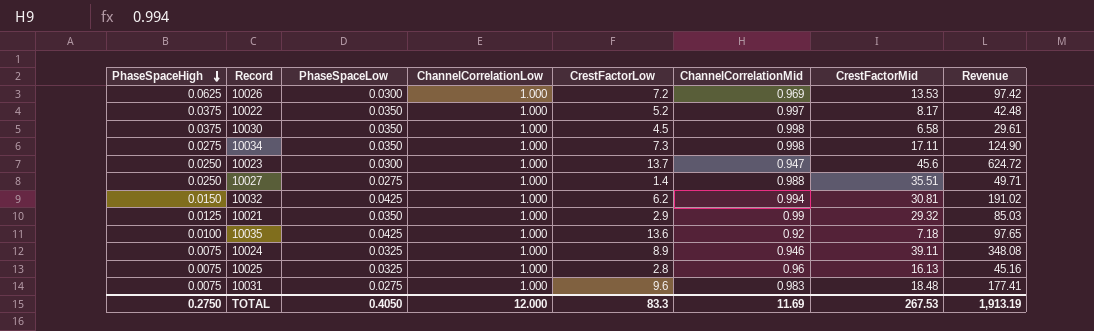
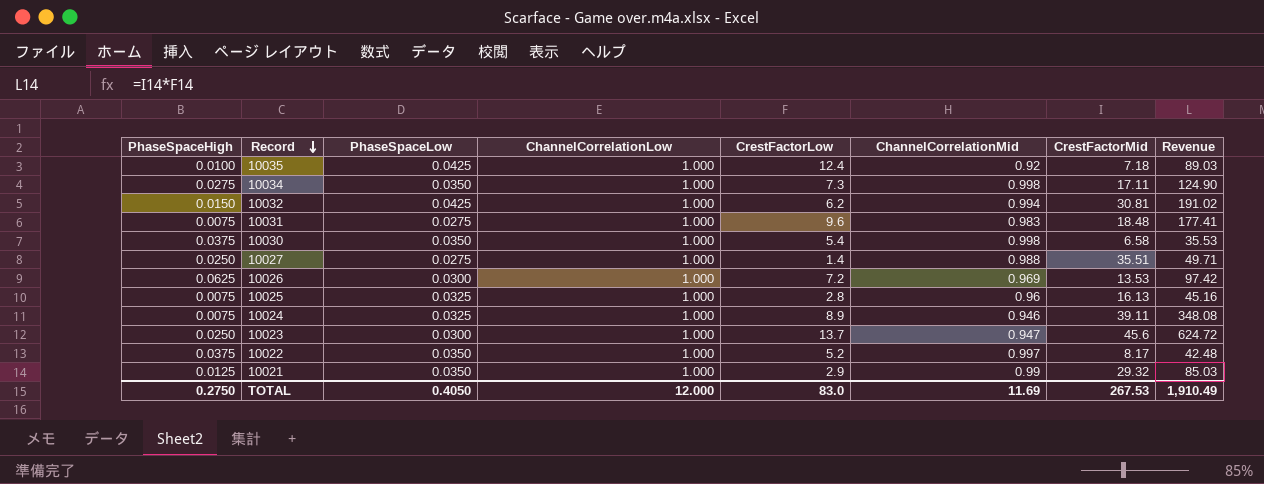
row order: PhaseSpaceHigh descending -> Record descending
10035 | CrestFactorLow: 13.6 -> 12.4
10035 | Revenue: 97.65 -> 89.03
10030 | CrestFactorLow: 4.5 -> 5.4
10030 | Revenue: 29.61 -> 35.53
TOTAL | CrestFactorLow: 83.3 -> 83.0
TOTAL | Revenue: 1,913.19 -> 1,910.49

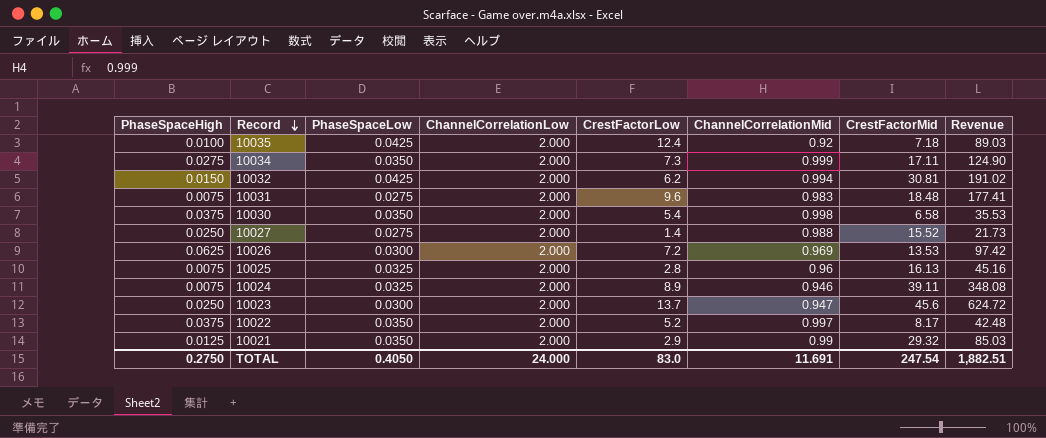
10035 | ChannelCorrelationLow: 1.000 -> 2.000
10034 | ChannelCorrelationLow: 1.000 -> 2.000
10034 | ChannelCorrelationMid: 0.998 -> 0.999
10032 | ChannelCorrelationLow: 1.000 -> 2.000
10031 | ChannelCorrelationLow: 1.000 -> 2.000
10030 | ChannelCorrelationLow: 1.000 -> 2.000
10027 | ChannelCorrelationLow: 1.000 -> 2.000
10027 | CrestFactorMid: 35.51 -> 15.52
10027 | Revenue: 49.71 -> 21.73
10026 | ChannelCorrelationLow: 1.000 -> 2.000
10025 | ChannelCorrelationLow: 1.000 -> 2.000
10024 | ChannelCorrelationLow: 1.000 -> 2.000
10023 | ChannelCorrelationLow: 1.000 -> 2.000
10022 | ChannelCorrelationLow: 1.000 -> 2.000
10021 | ChannelCorrelationLow: 1.000 -> 2.000
TOTAL | ChannelCorrelationLow: 12.000 -> 24.000
TOTAL | ChannelCorrelationMid: 11.69 -> 11.691
TOTAL | CrestFactorMid: 267.53 -> 247.54
TOTAL | Revenue: 1,910.49 -> 1,882.51

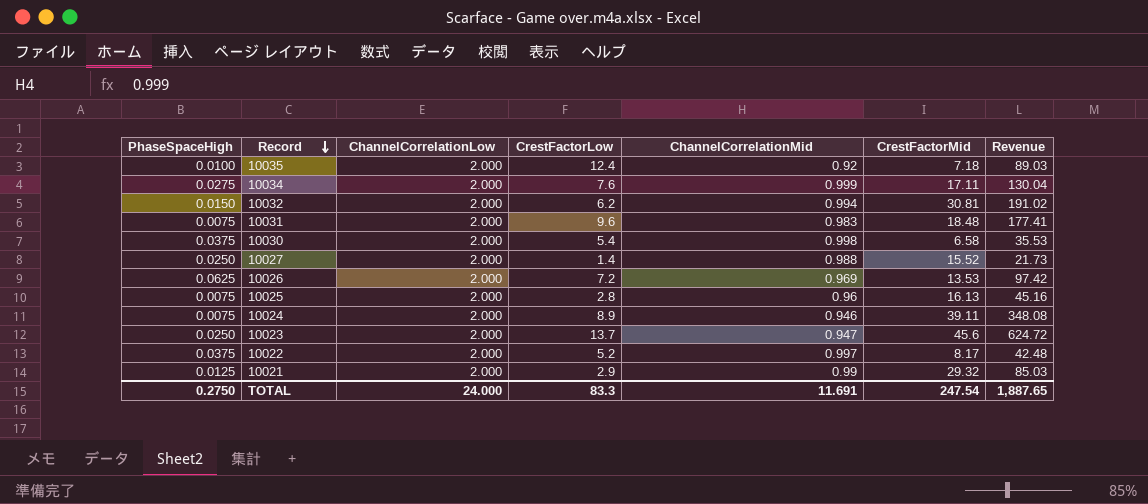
column PhaseSpaceLow | position: 3 -> none
10034 | CrestFactorLow: 7.3 -> 7.6
10034 | Revenue: 124.90 -> 130.04
TOTAL | CrestFactorLow: 83.0 -> 83.3
TOTAL | Revenue: 1,882.51 -> 1,887.65

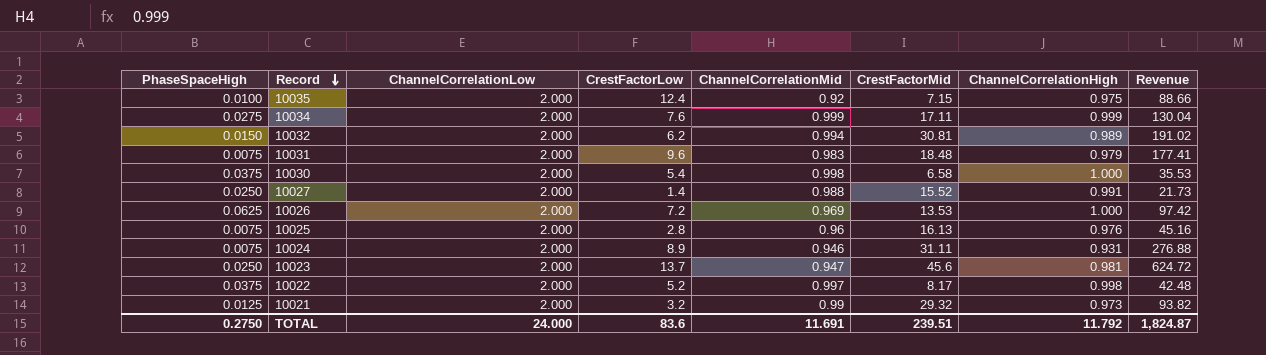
column ChannelCorrelationHigh | position: none -> 7
10035 | CrestFactorMid: 7.18 -> 7.15
10035 | Revenue: 89.03 -> 88.66
10024 | CrestFactorMid: 39.11 -> 31.11
10024 | Revenue: 348.08 -> 276.88
10021 | CrestFactorLow: 2.9 -> 3.2
10021 | Revenue: 85.03 -> 93.82
TOTAL | CrestFactorLow: 83.3 -> 83.6
TOTAL | CrestFactorMid: 247.54 -> 239.51
TOTAL | Revenue: 1,887.65 -> 1,824.87

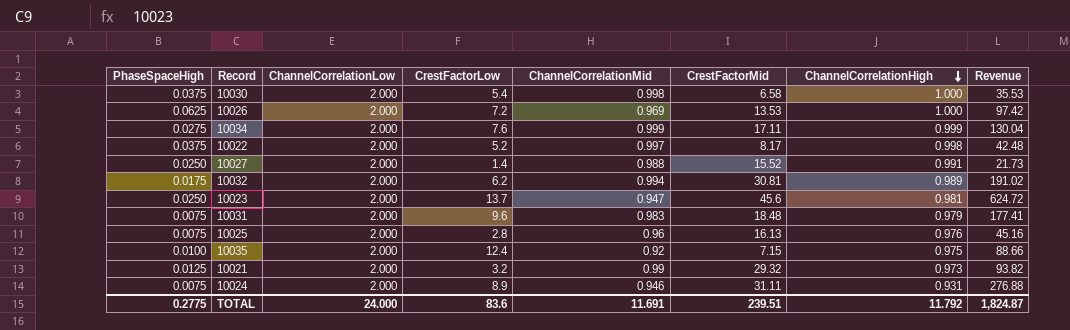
row order: Record descending -> ChannelCorrelationHigh descending
10032 | PhaseSpaceHigh: 0.0150 -> 0.0175
TOTAL | PhaseSpaceHigh: 0.2750 -> 0.2775

